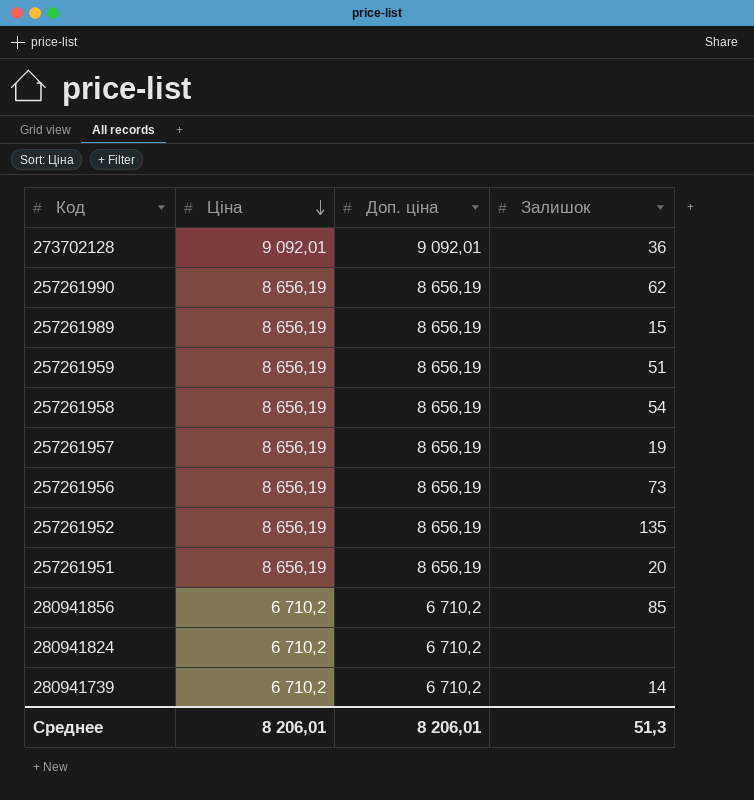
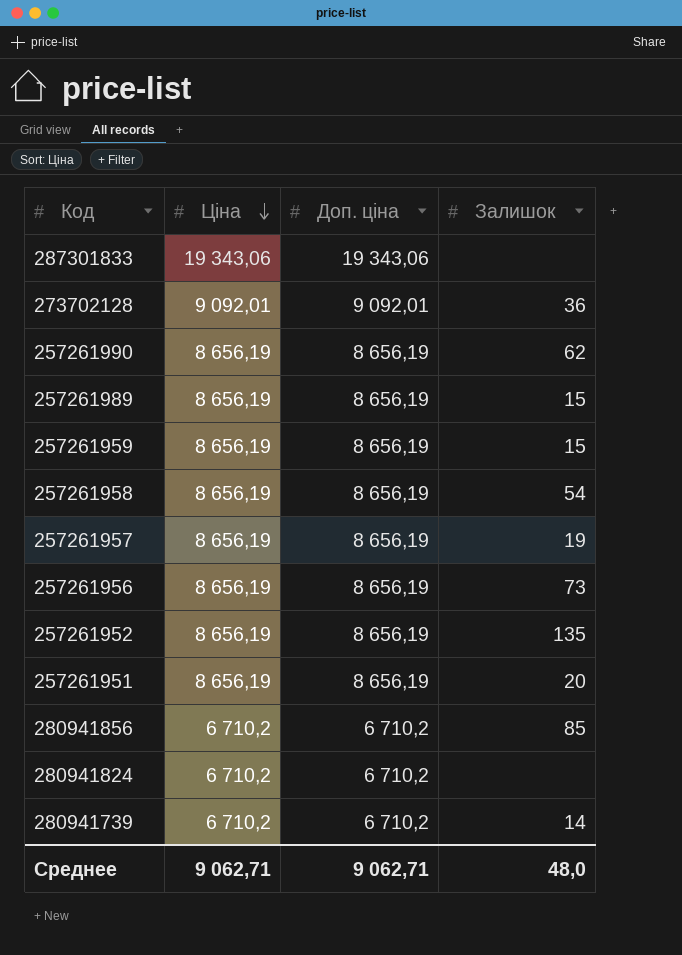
row 287301833: none -> 19 343,06 | 19 343,06 | none
257261959 | Залишок: 51 -> 15
Среднее | Ціна: 8 206,01 -> 9 062,71
Среднее | Доп. ціна: 8 206,01 -> 9 062,71
Среднее | Залишок: 51,3 -> 48,0

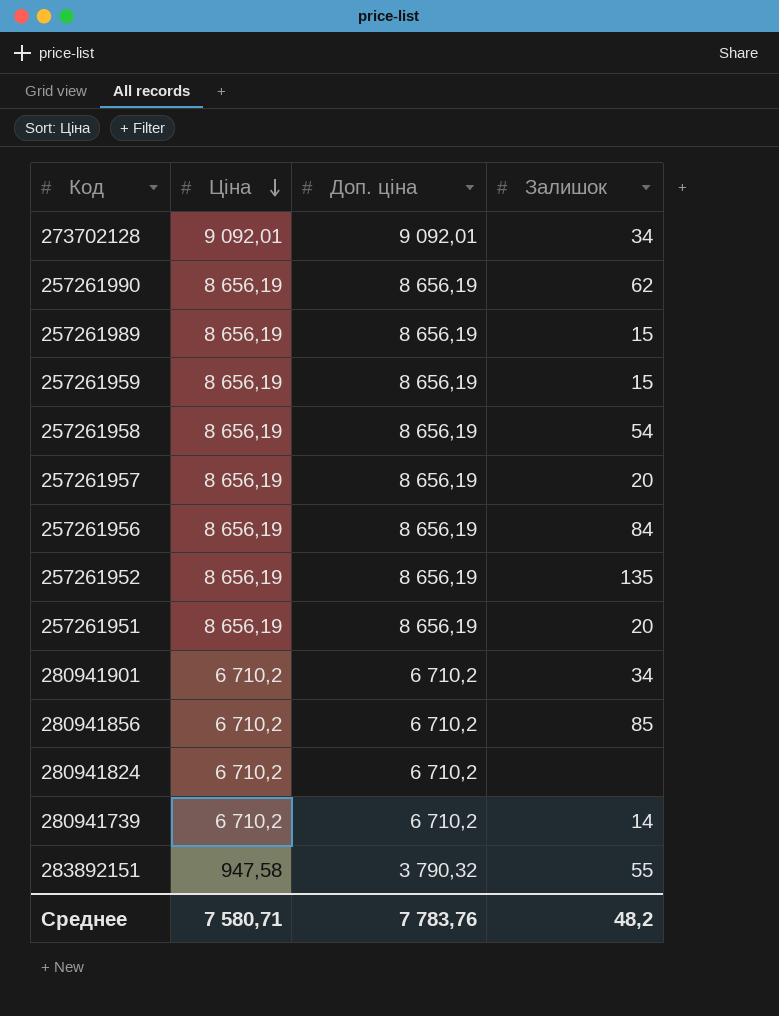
row 287301833: 19 343,06 | 19 343,06 | none -> none
273702128 | Залишок: 36 -> 34
257261957 | Залишок: 19 -> 20
257261956 | Залишок: 73 -> 84
row 280941901: none -> 6 710,2 | 6 710,2 | 34
row 283892151: none -> 947,58 | 3 790,32 | 55
Среднее | Ціна: 9 062,71 -> 7 580,71
Среднее | Доп. ціна: 9 062,71 -> 7 783,76
Среднее | Залишок: 48,0 -> 48,2

